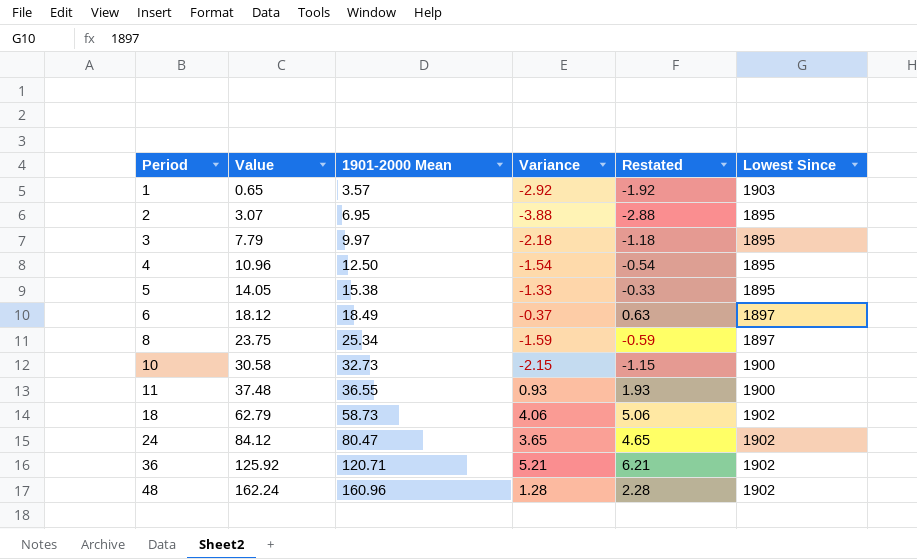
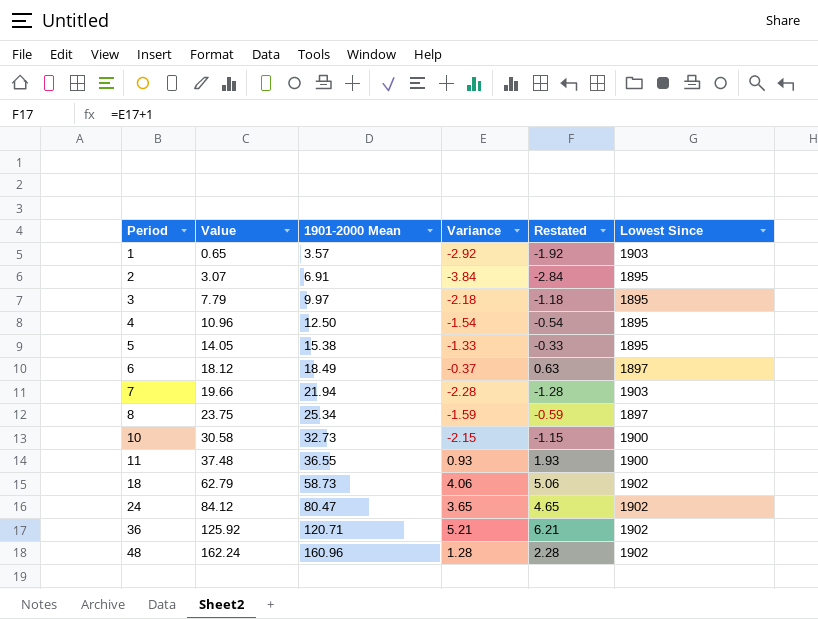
2 | 1901-2000 Mean: 6.95 -> 6.91
2 | Variance: -3.88 -> -3.84
2 | Restated: -2.88 -> -2.84
row 7: none -> 19.66 | 21.94 | -2.28 | -1.28 | 1903

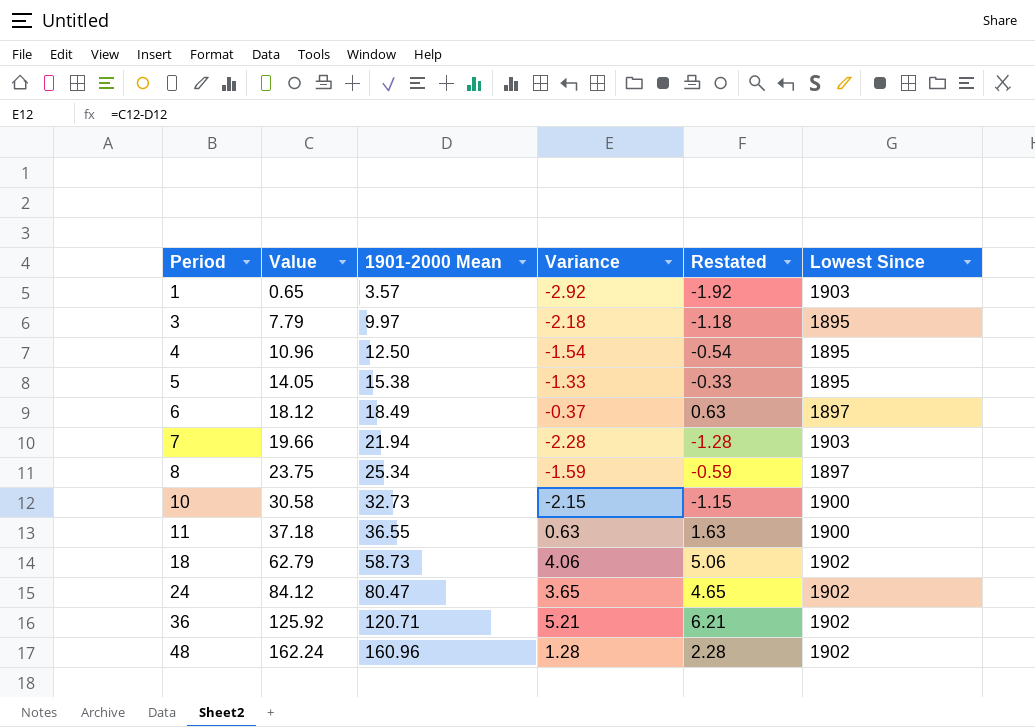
row 2: 3.07 | 6.91 | -3.84 | -2.84 | 1895 -> none
11 | Value: 37.48 -> 37.18
11 | Variance: 0.93 -> 0.63
11 | Restated: 1.93 -> 1.63

